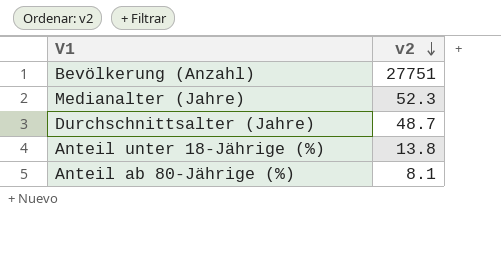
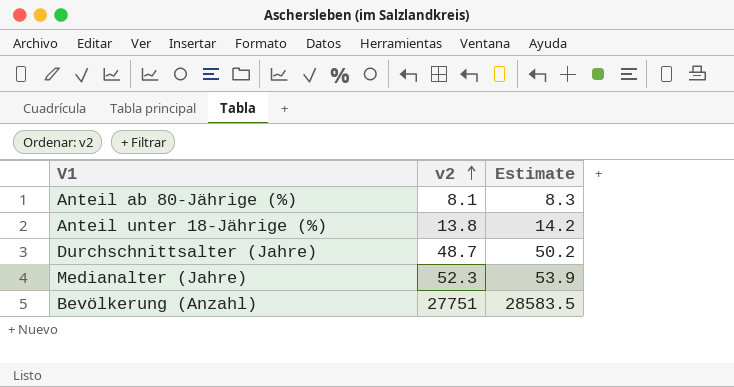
row order: v2 descending -> v2 ascending
column Estimate | formula: none -> [v2] * 1.03

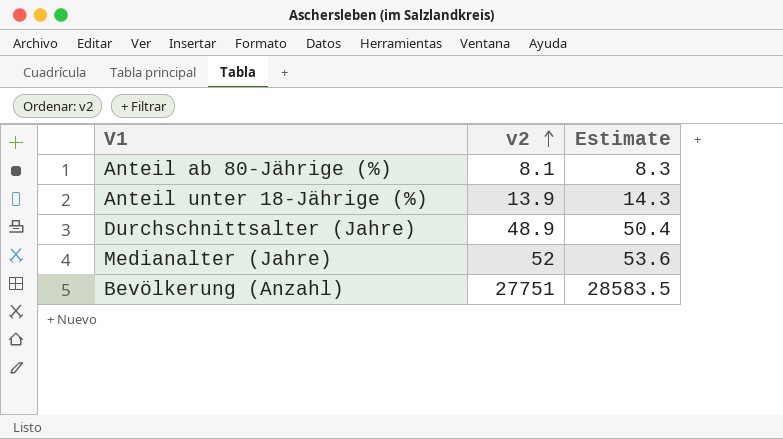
Anteil unter 18-Jährige (%) | v2: 13.8 -> 13.9
Anteil unter 18-Jährige (%) | Estimate: 14.2 -> 14.3
Durchschnittsalter (Jahre) | v2: 48.7 -> 48.9
Durchschnittsalter (Jahre) | Estimate: 50.2 -> 50.4
Medianalter (Jahre) | v2: 52.3 -> 52
Medianalter (Jahre) | Estimate: 53.9 -> 53.6

